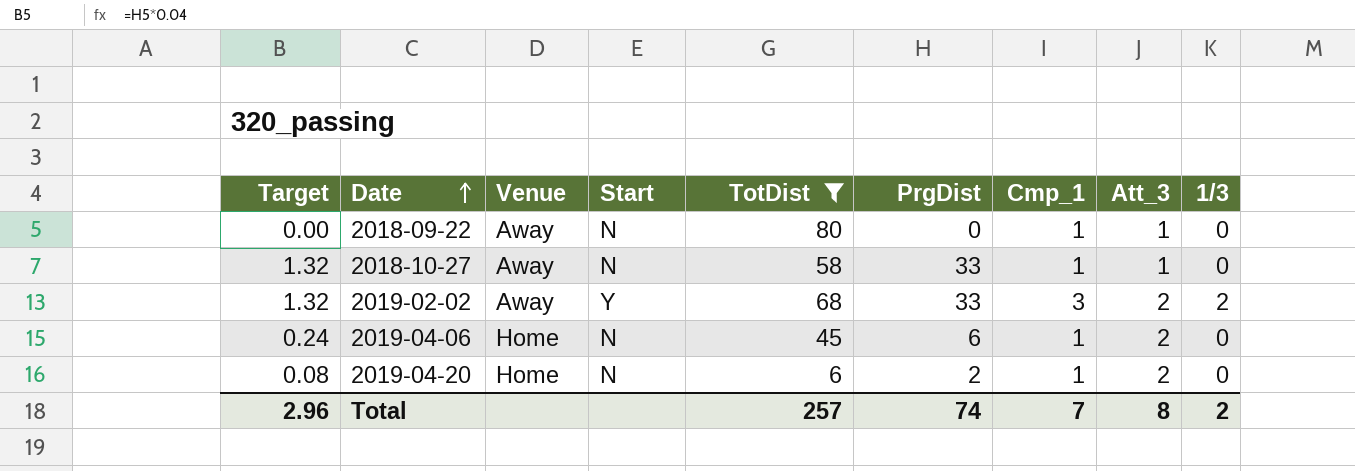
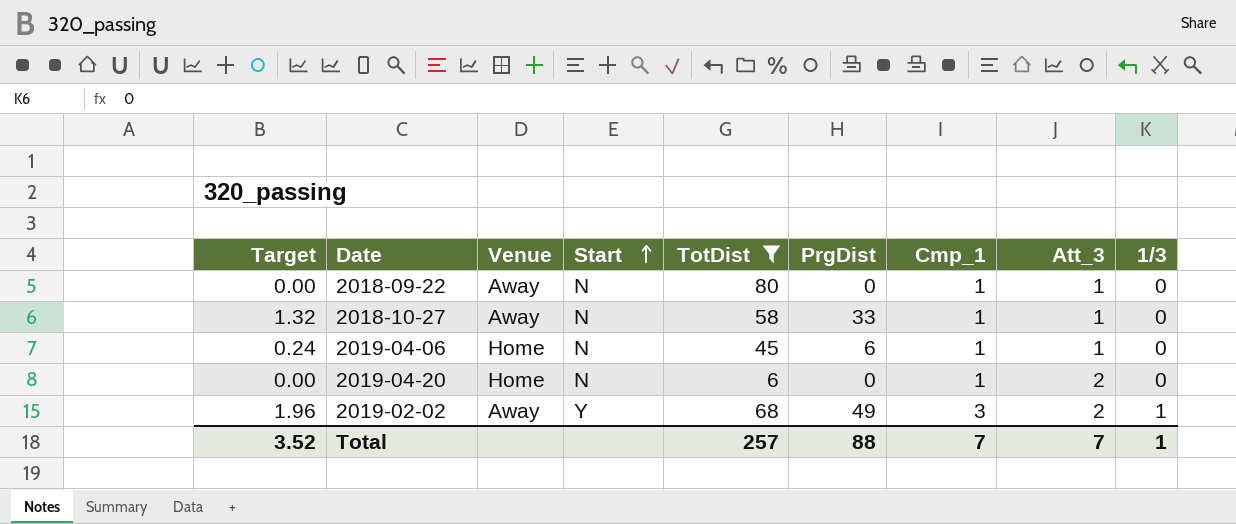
row order: Date ascending -> Start ascending
2019-04-06 | Att_3: 2 -> 1
2019-04-20 | Target: 0.08 -> 0.00
2019-04-20 | PrgDist: 2 -> 0
2019-02-02 | Target: 1.32 -> 1.96
2019-02-02 | PrgDist: 33 -> 49
2019-02-02 | 1/3: 2 -> 1
Total | Target: 2.96 -> 3.52
Total | PrgDist: 74 -> 88
Total | Att_3: 8 -> 7
Total | 1/3: 2 -> 1

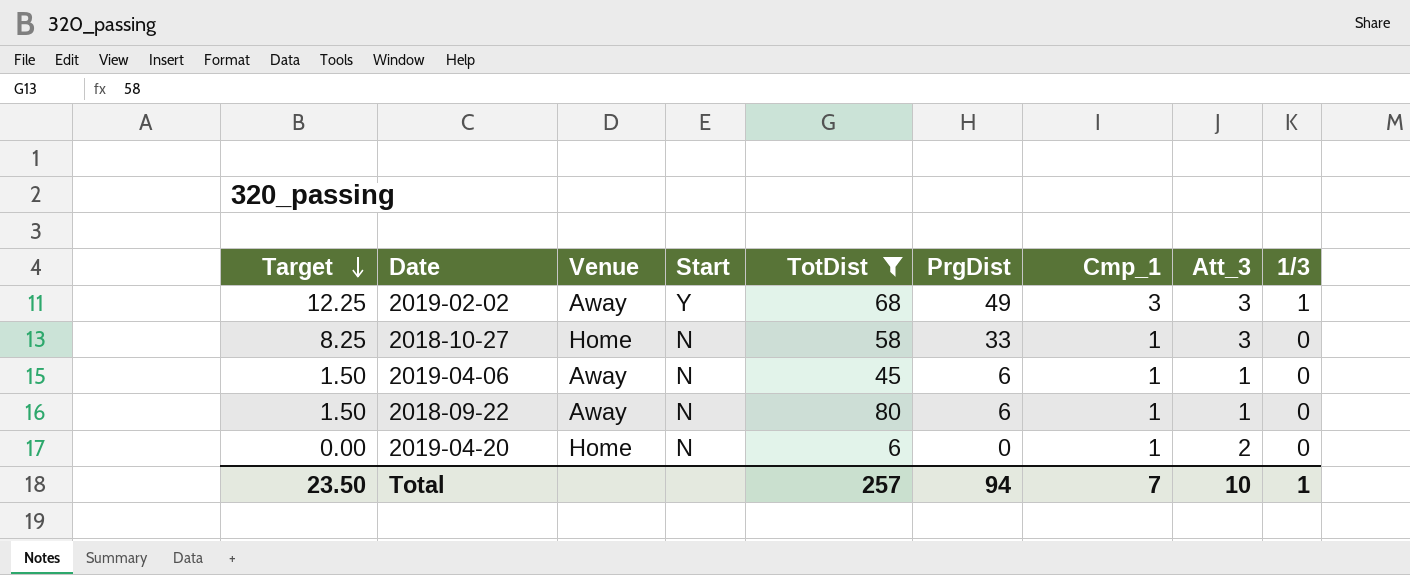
row order: Start ascending -> Target descending
column Target | formula: [PrgDist] * 0.04 -> [PrgDist] * 0.25
2019-02-02 | Att_3: 2 -> 3
2018-10-27 | Venue: Away -> Home
2018-10-27 | Att_3: 1 -> 3
2019-04-06 | Venue: Home -> Away
2018-09-22 | PrgDist: 0 -> 6
Total | Target: 3.52 -> 23.50
Total | PrgDist: 88 -> 94
Total | Att_3: 7 -> 10

